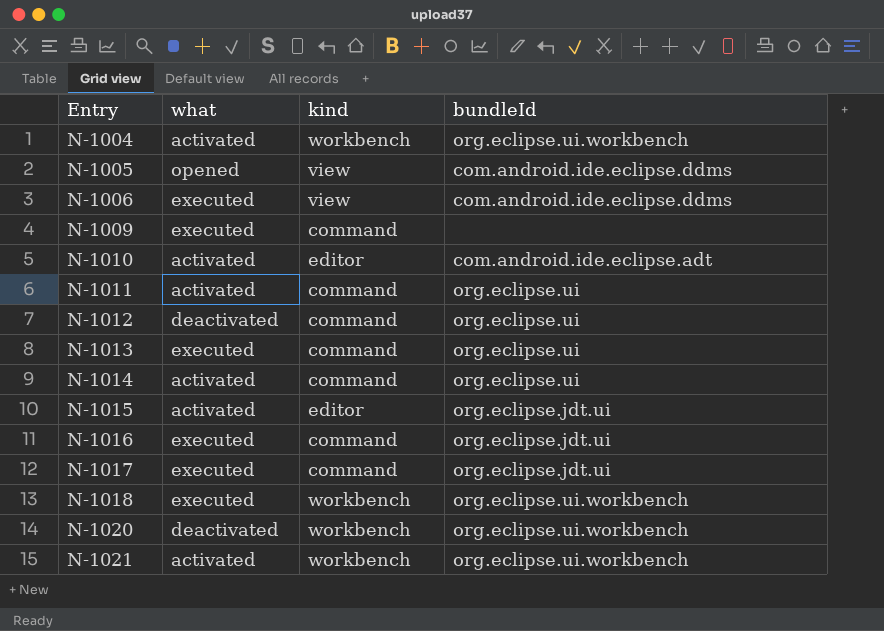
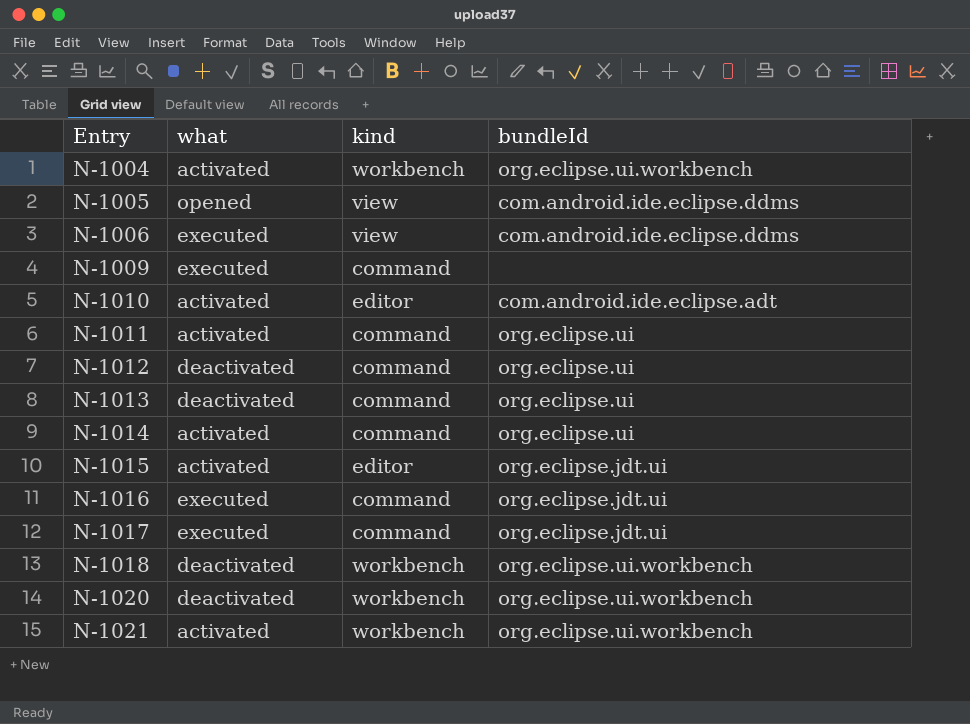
N-1013 | what: executed -> deactivated
N-1018 | what: executed -> deactivated

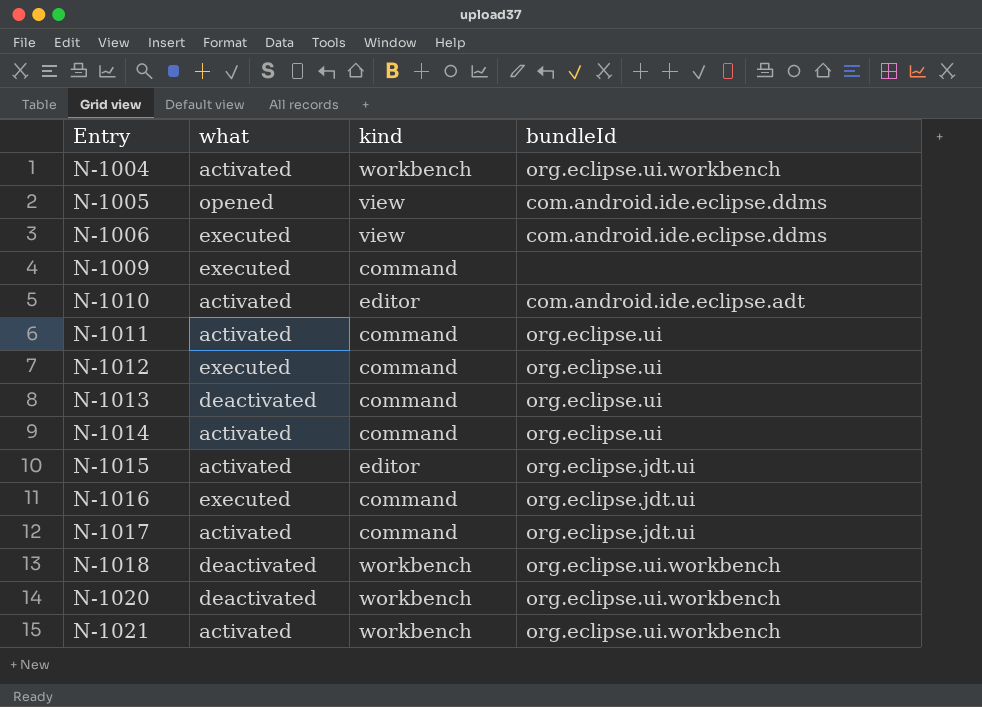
N-1012 | what: deactivated -> executed
N-1017 | what: executed -> activated

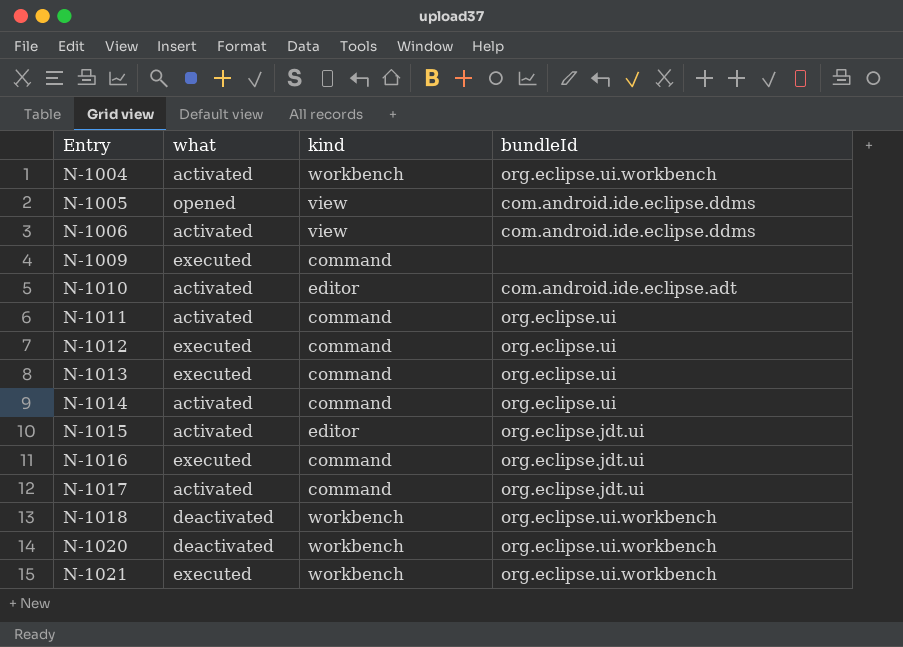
N-1006 | what: executed -> activated
N-1013 | what: deactivated -> executed
N-1021 | what: activated -> executed

